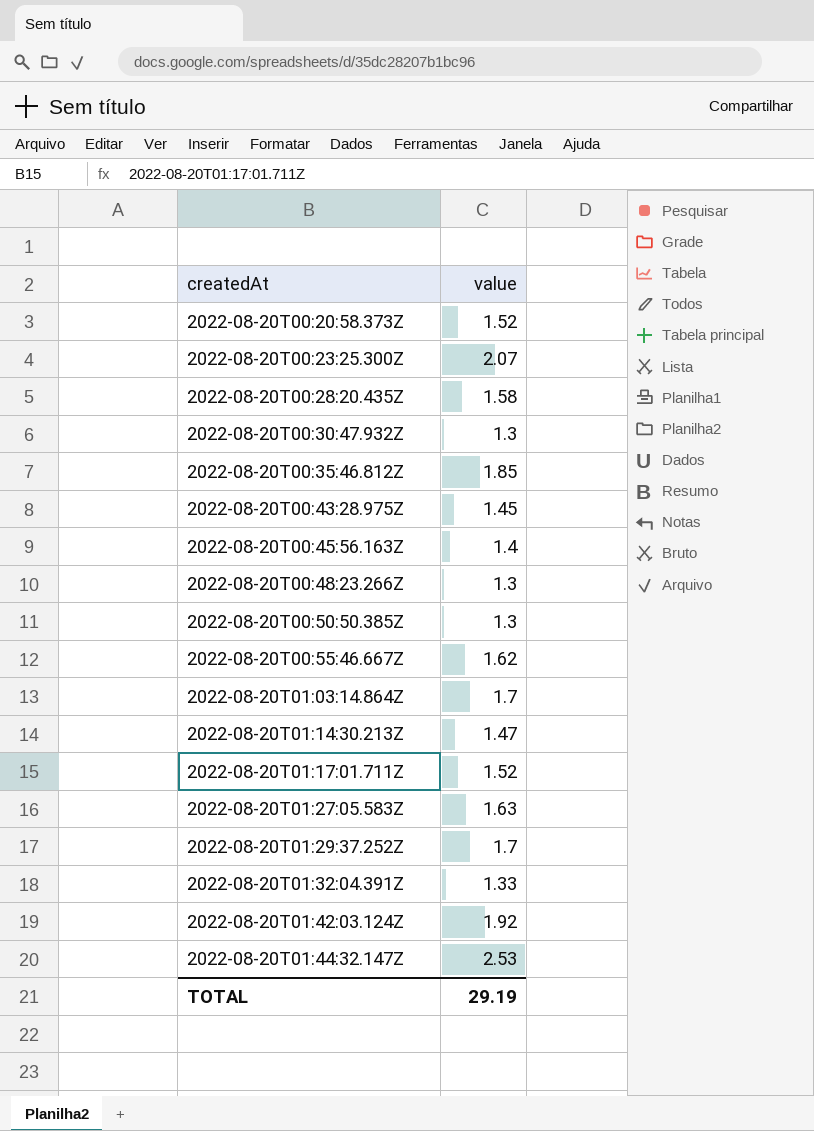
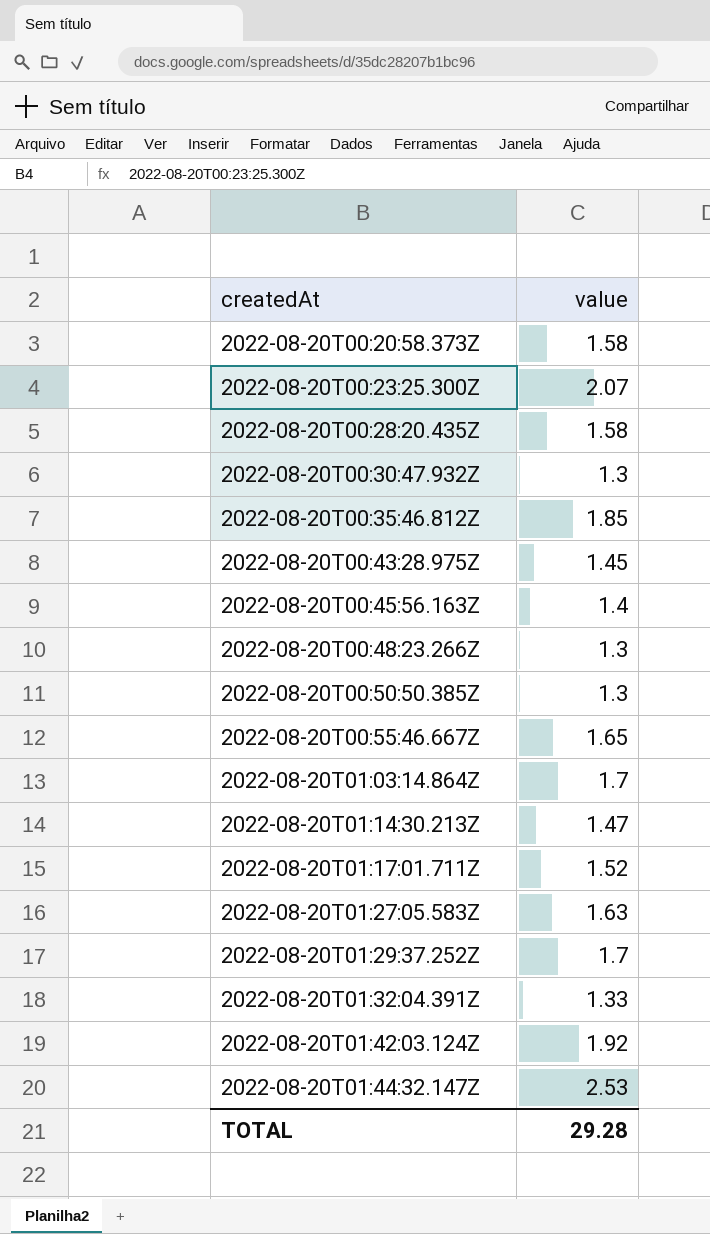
2022-08-20T00:20:58.373Z | value: 1.52 -> 1.58
2022-08-20T00:55:46.667Z | value: 1.62 -> 1.65
TOTAL | value: 29.19 -> 29.28

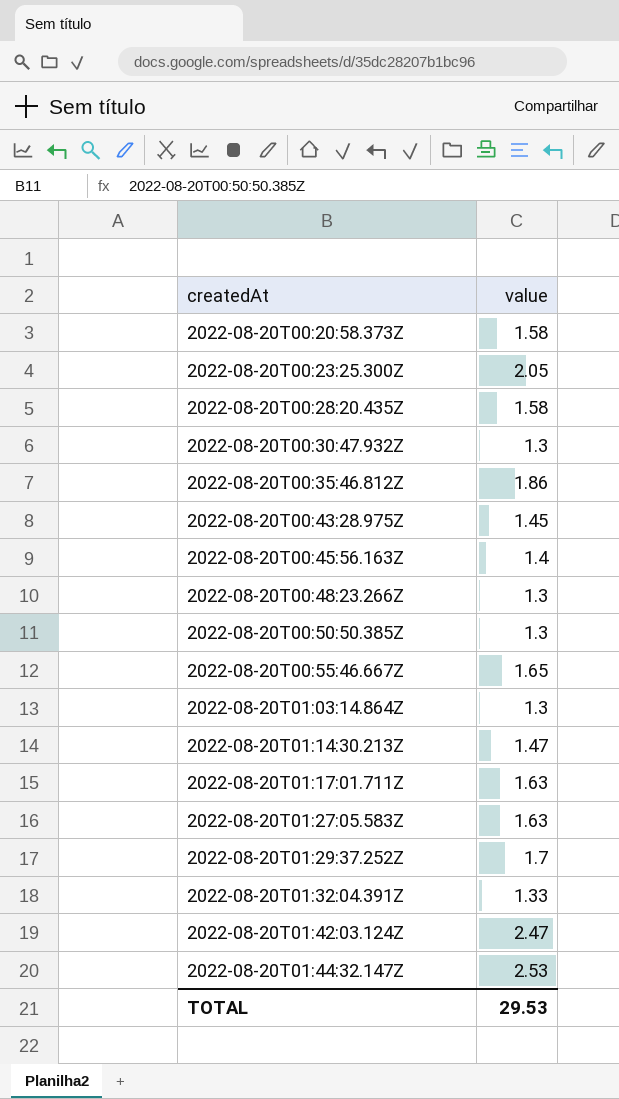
2022-08-20T00:23:25.300Z | value: 2.07 -> 2.05
2022-08-20T00:35:46.812Z | value: 1.85 -> 1.86
2022-08-20T01:03:14.864Z | value: 1.7 -> 1.3
2022-08-20T01:17:01.711Z | value: 1.52 -> 1.63
2022-08-20T01:42:03.124Z | value: 1.92 -> 2.47
TOTAL | value: 29.28 -> 29.53

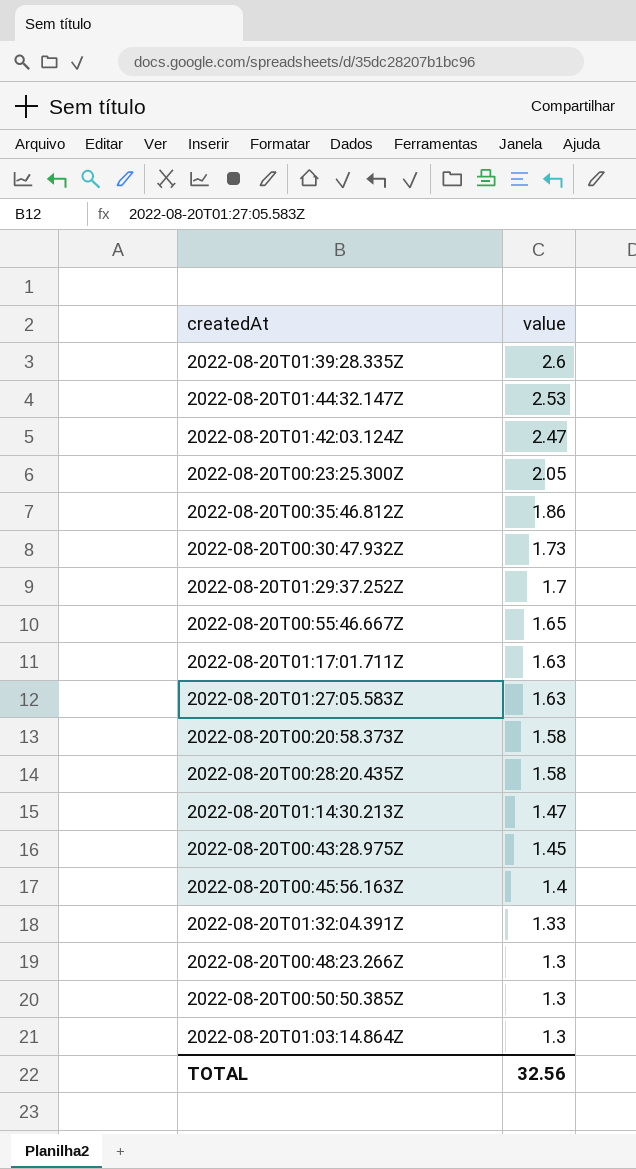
row order: createdAt ascending -> value descending
row 2022-08-20T01:39:28.335Z: none -> 2.6
2022-08-20T00:30:47.932Z | value: 1.3 -> 1.73
TOTAL | value: 29.53 -> 32.56

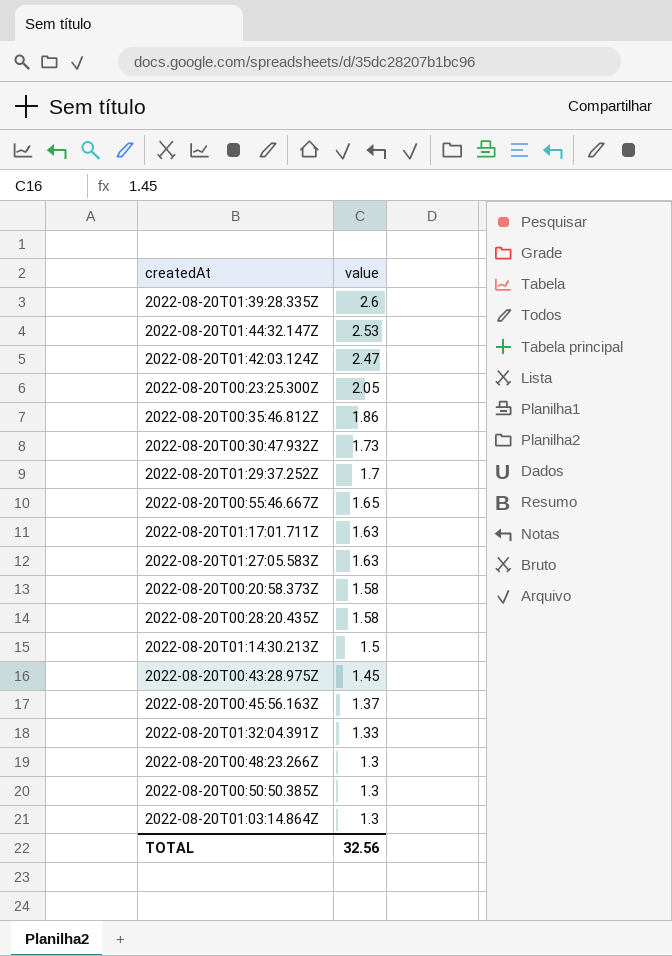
2022-08-20T01:14:30.213Z | value: 1.47 -> 1.5
2022-08-20T00:45:56.163Z | value: 1.4 -> 1.37

